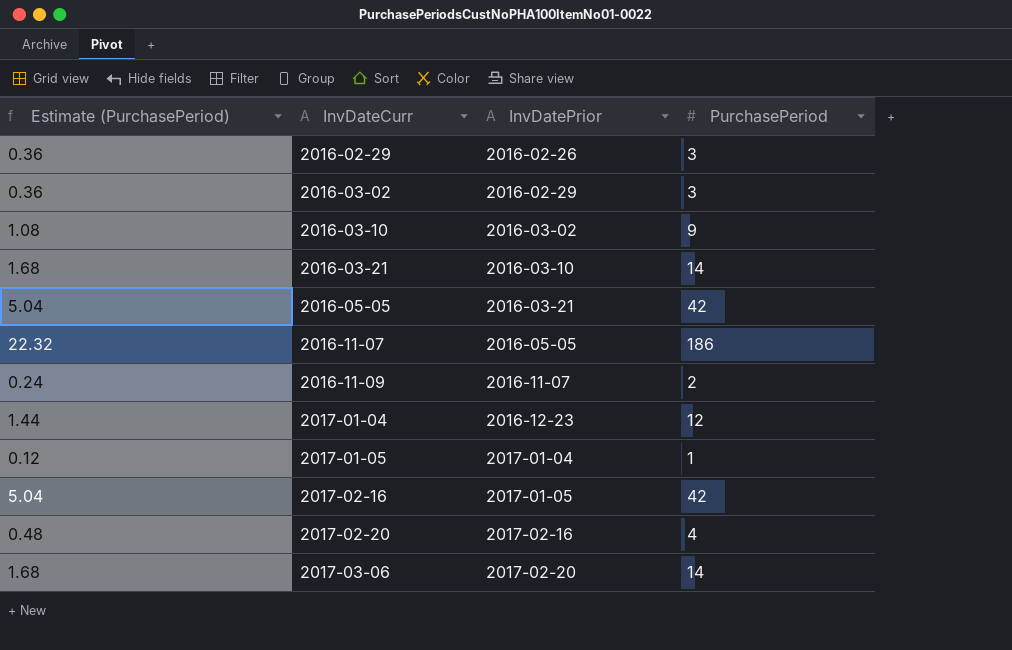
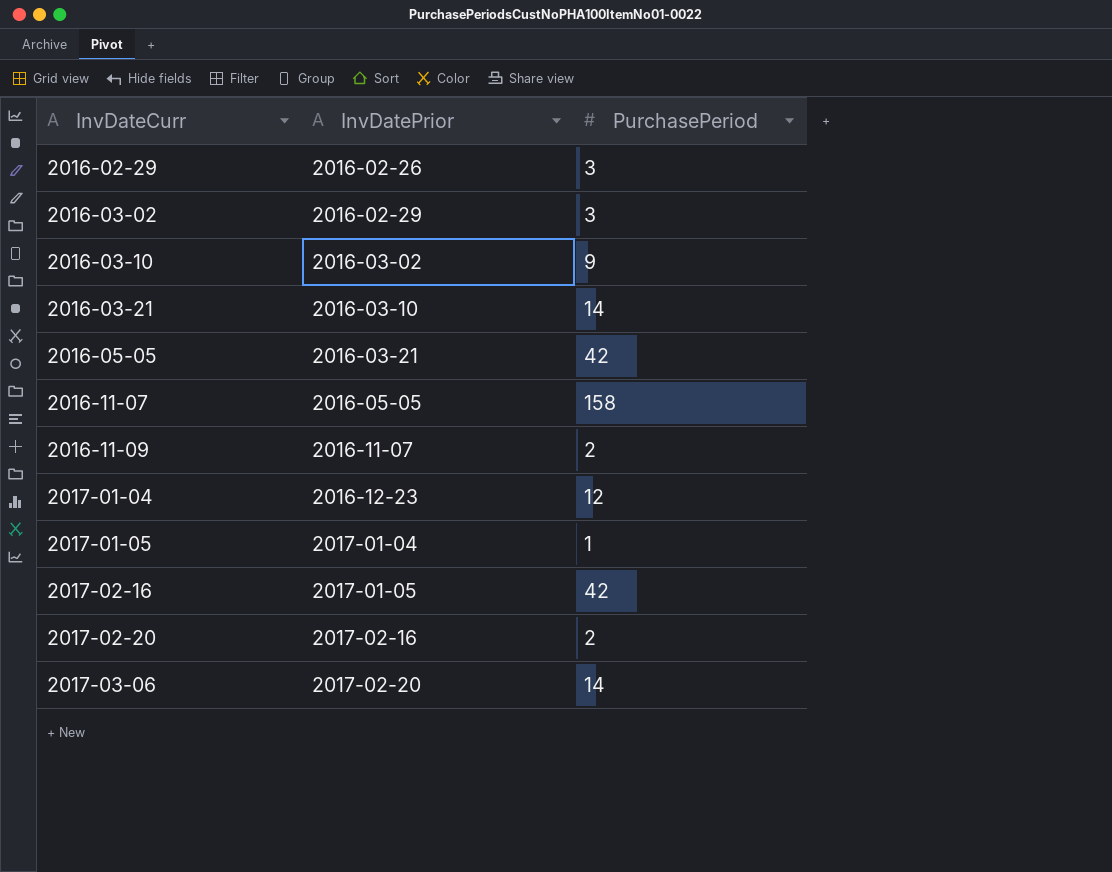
column Estimate (PurchasePeriod) | formula: [PurchasePeriod] * 0.12 -> none
2016-11-07 | PurchasePeriod: 186 -> 158
2017-02-20 | PurchasePeriod: 4 -> 2

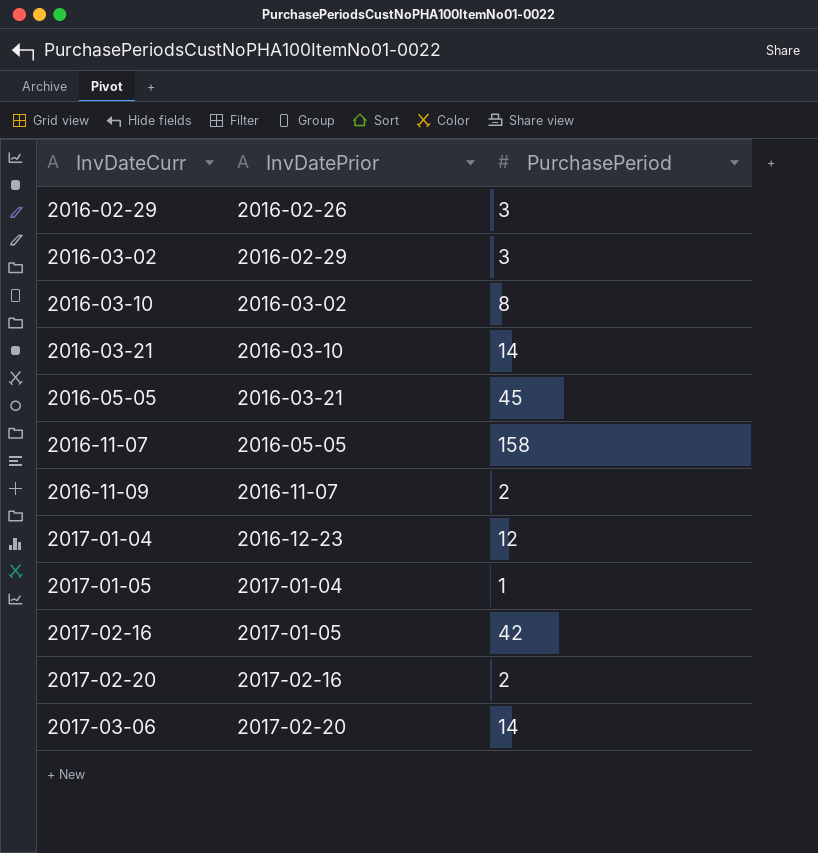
2016-03-10 | PurchasePeriod: 9 -> 8
2016-05-05 | PurchasePeriod: 42 -> 45

